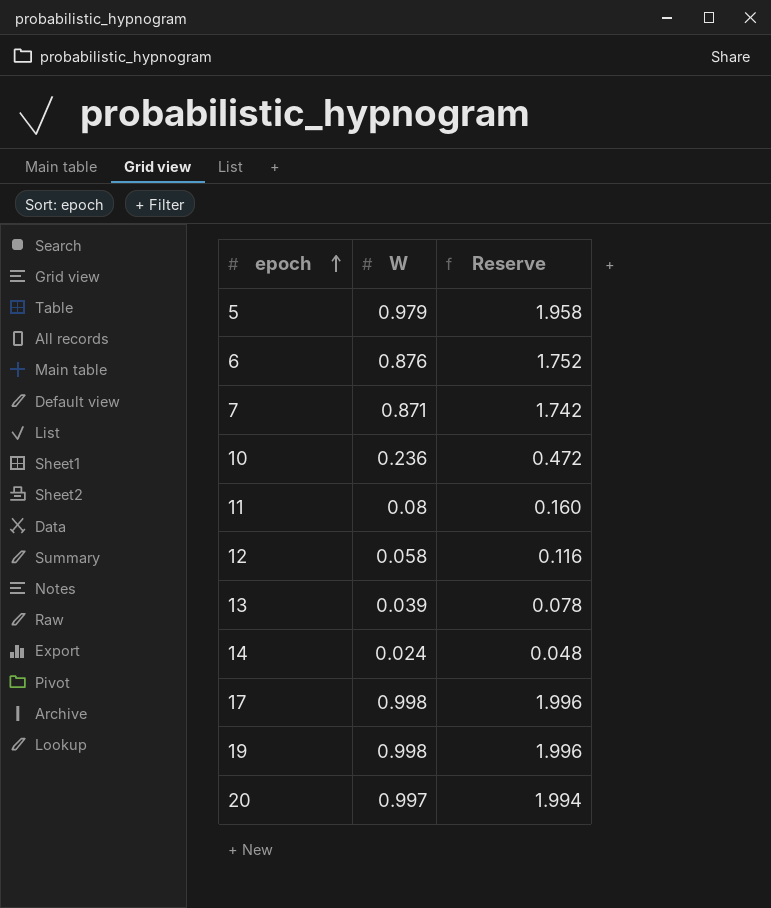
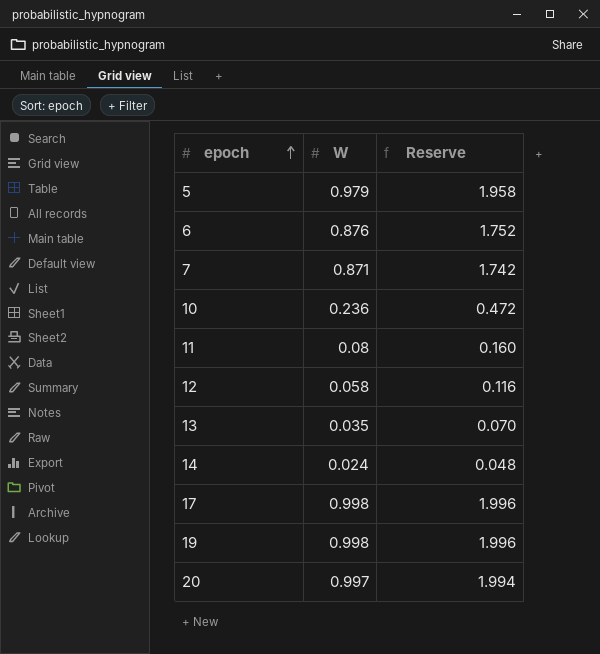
13 | W: 0.039 -> 0.035
13 | Reserve: 0.078 -> 0.070

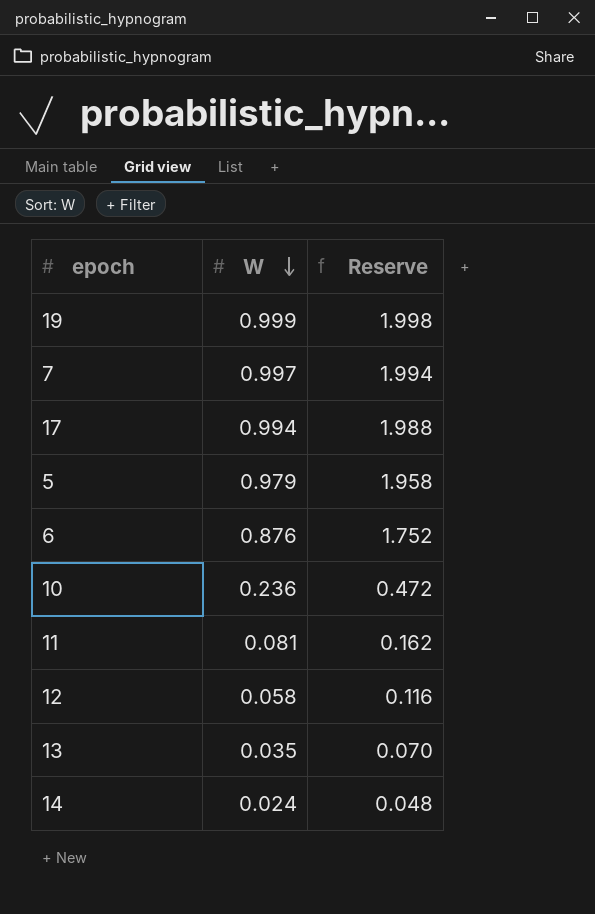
row order: epoch ascending -> W descending
row 20: 0.997 | 1.994 -> none
19 | W: 0.998 -> 0.999
19 | Reserve: 1.996 -> 1.998
7 | W: 0.871 -> 0.997
7 | Reserve: 1.742 -> 1.994
17 | W: 0.998 -> 0.994
17 | Reserve: 1.996 -> 1.988
11 | W: 0.08 -> 0.081
11 | Reserve: 0.160 -> 0.162

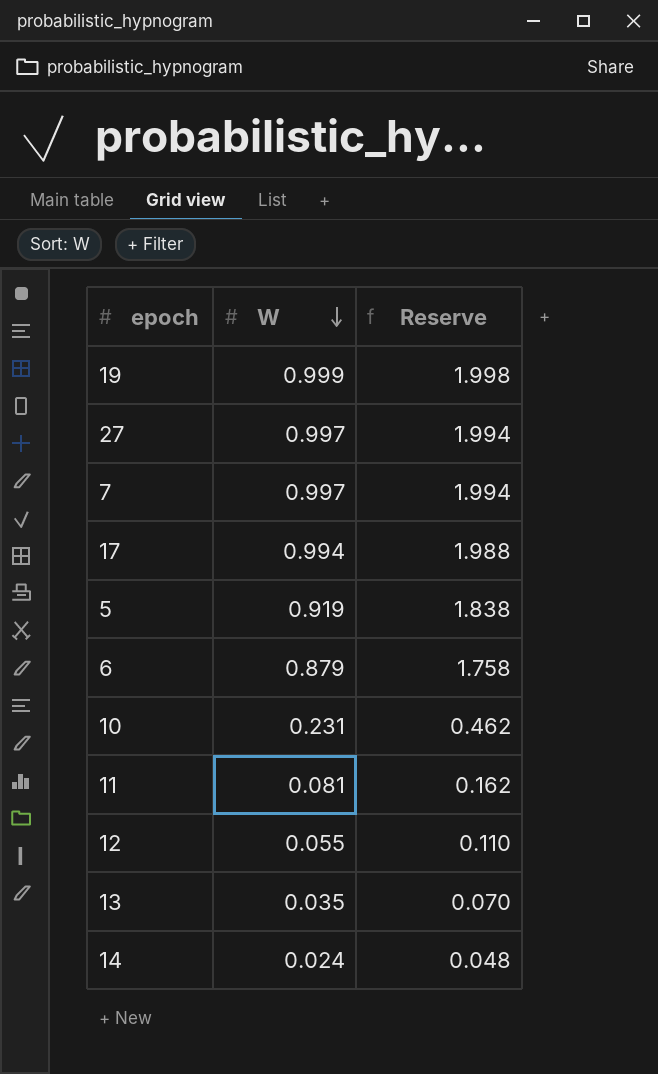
row 27: none -> 0.997 | 1.994
5 | W: 0.979 -> 0.919
5 | Reserve: 1.958 -> 1.838
6 | W: 0.876 -> 0.879
6 | Reserve: 1.752 -> 1.758
10 | W: 0.236 -> 0.231
10 | Reserve: 0.472 -> 0.462
12 | W: 0.058 -> 0.055
12 | Reserve: 0.116 -> 0.110

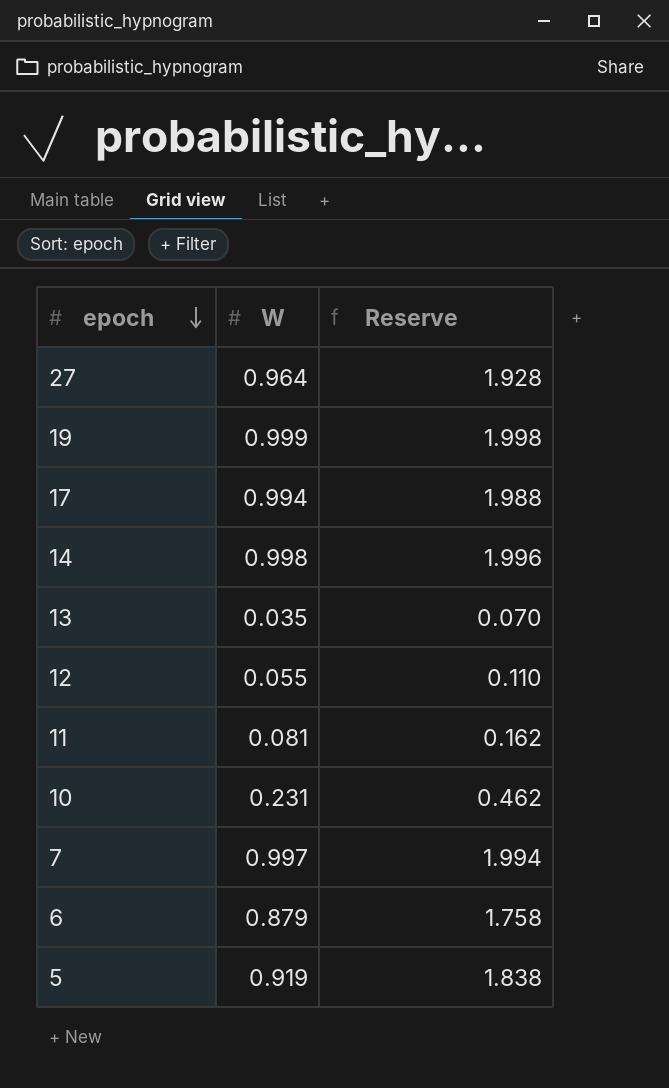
row order: W descending -> epoch descending
27 | W: 0.997 -> 0.964
27 | Reserve: 1.994 -> 1.928
14 | W: 0.024 -> 0.998
14 | Reserve: 0.048 -> 1.996

